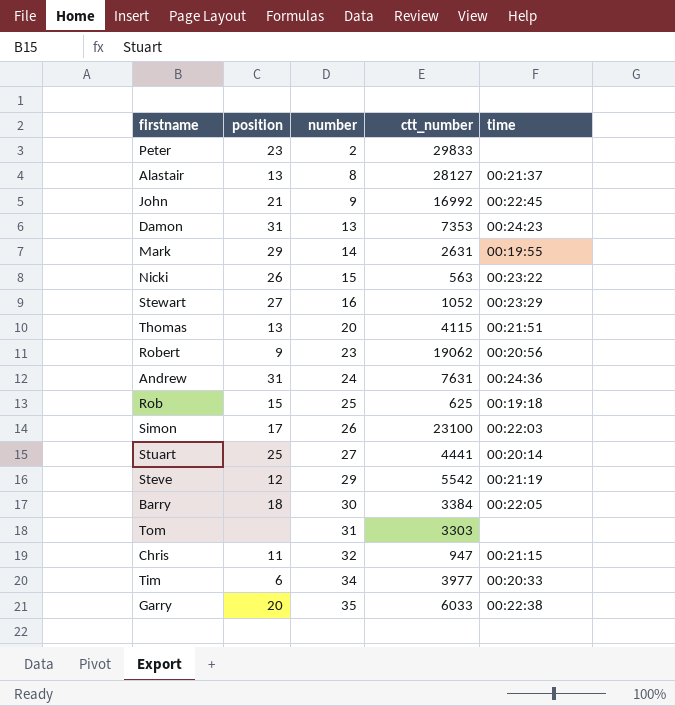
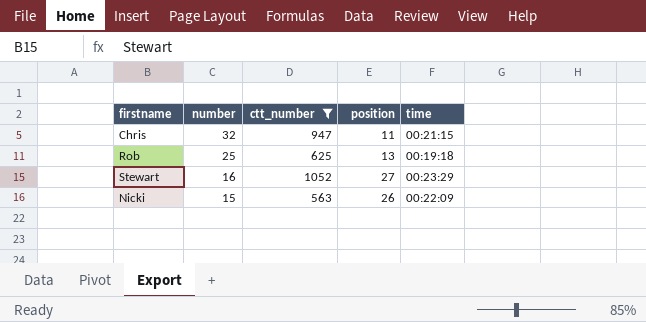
filter: none -> ctt_number <= 1052
row order: number ascending -> number descending
column position | position: 2 -> 4
Rob | position: 15 -> 13
Nicki | time: 00:23:22 -> 00:22:09

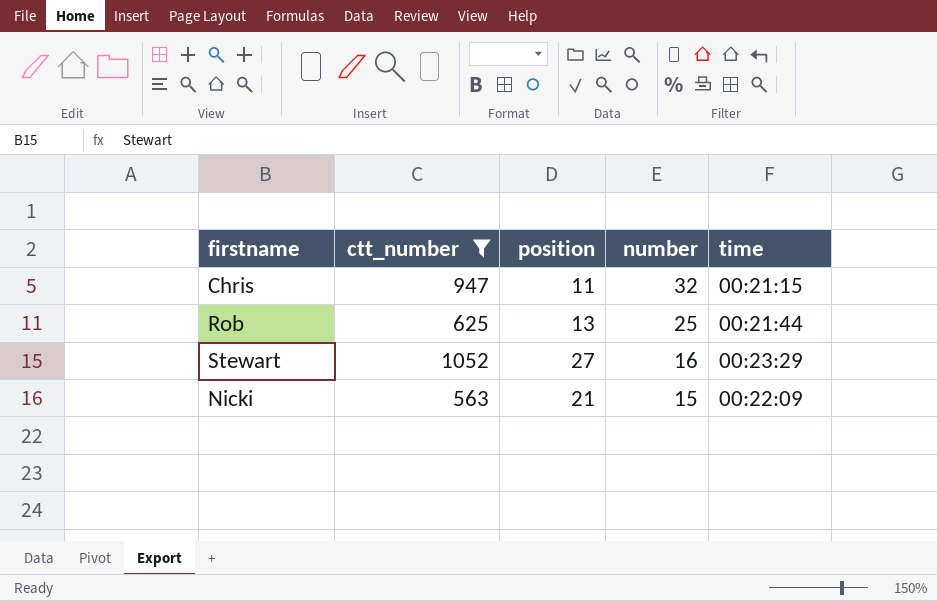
column number | position: 2 -> 4
Rob | time: 00:19:18 -> 00:21:44
Nicki | position: 26 -> 21

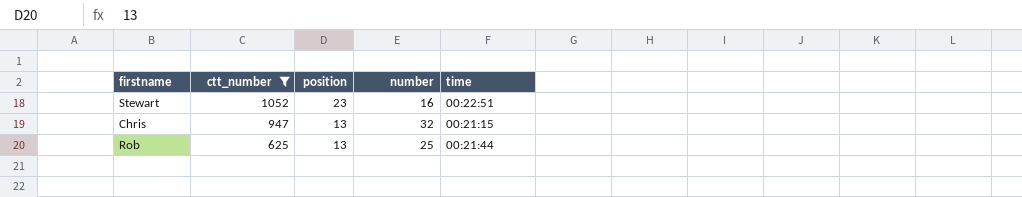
row order: number descending -> ctt_number descending
row Nicki: 563 | 21 | 15 | 00:22:09 -> none
Stewart | position: 27 -> 23
Stewart | time: 00:23:29 -> 00:22:51
Chris | position: 11 -> 13

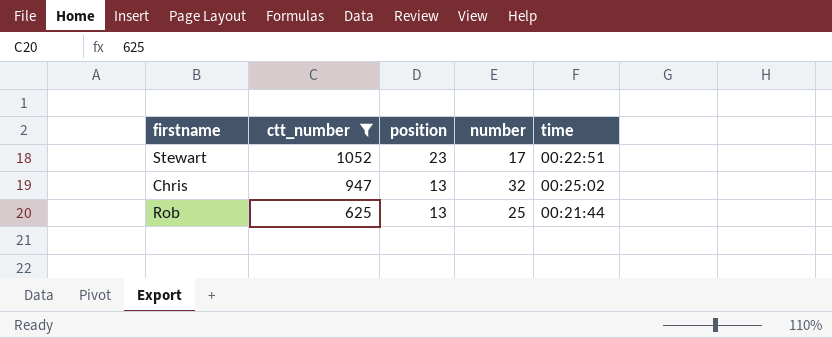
Stewart | number: 16 -> 17
Chris | time: 00:21:15 -> 00:25:02

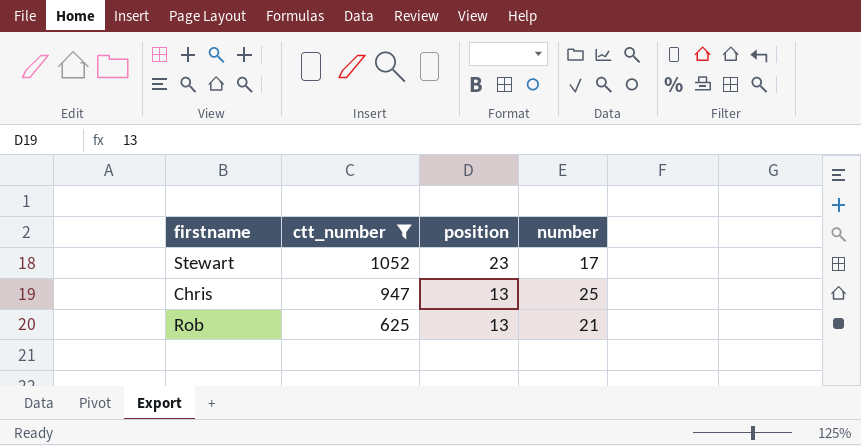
column time | position: 5 -> none
Chris | number: 32 -> 25
Rob | number: 25 -> 21

